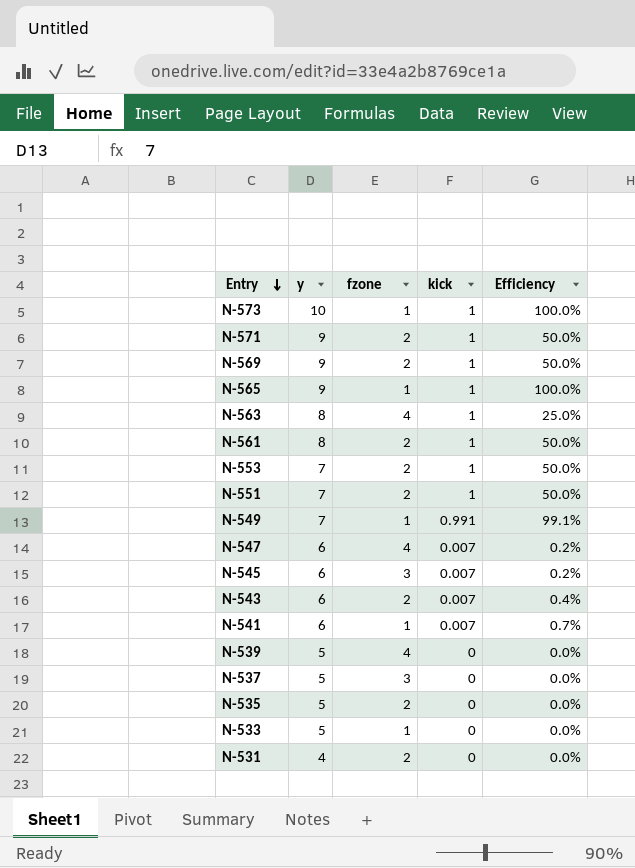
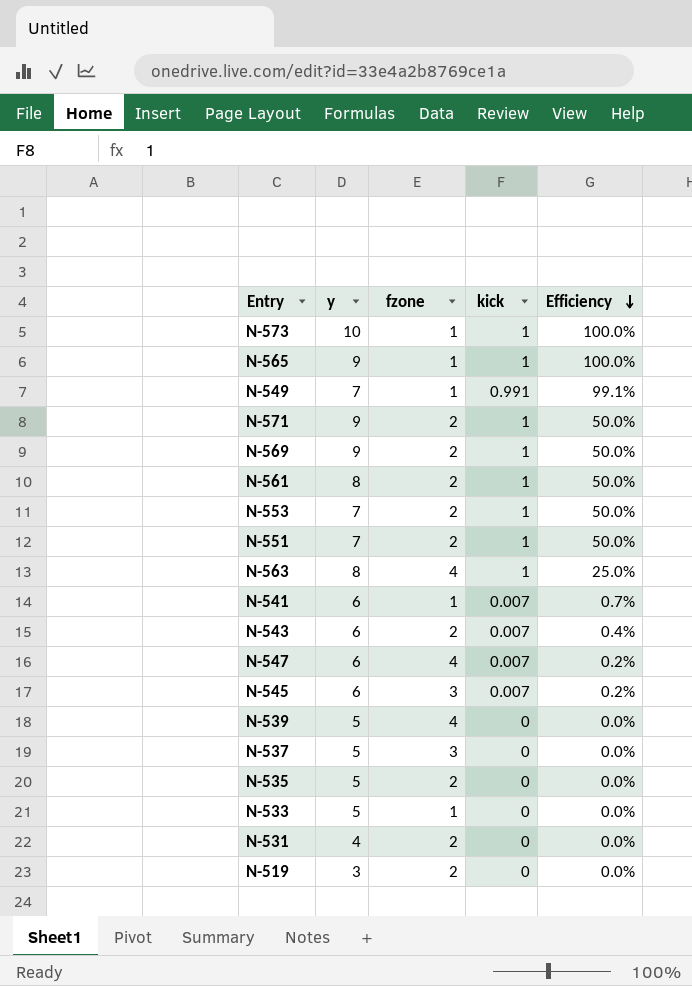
row order: Entry descending -> Efficiency descending
row N-519: none -> 3 | 2 | 0 | 0.0%

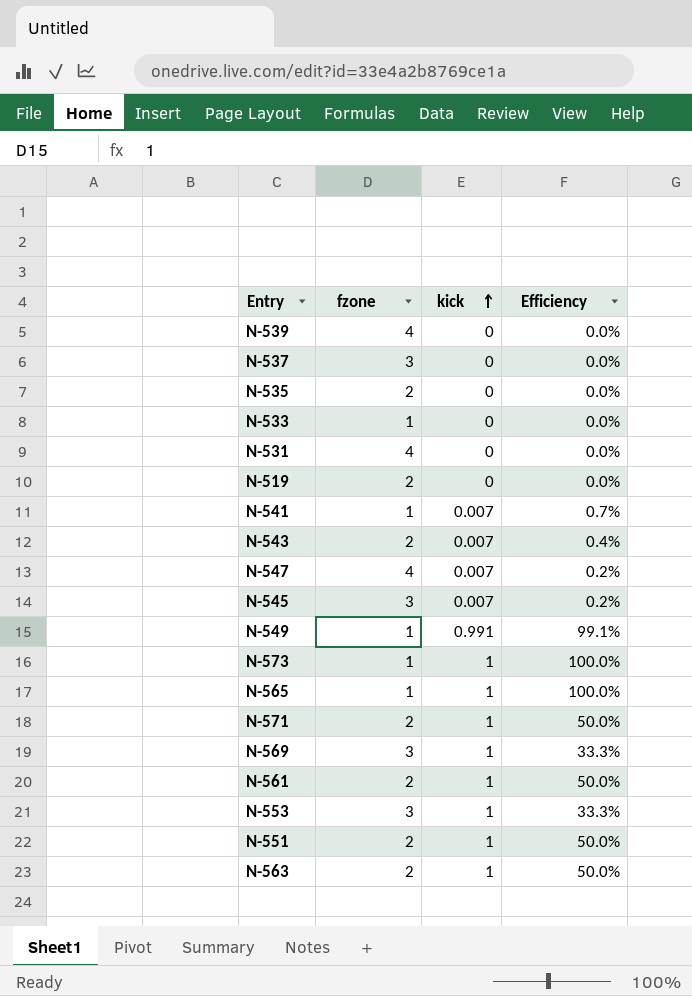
row order: Efficiency descending -> kick ascending
column y | position: 2 -> none
N-531 | fzone: 2 -> 4
N-569 | fzone: 2 -> 3
N-569 | Efficiency: 50.0% -> 33.3%
N-553 | fzone: 2 -> 3
N-553 | Efficiency: 50.0% -> 33.3%
N-563 | fzone: 4 -> 2
N-563 | Efficiency: 25.0% -> 50.0%

